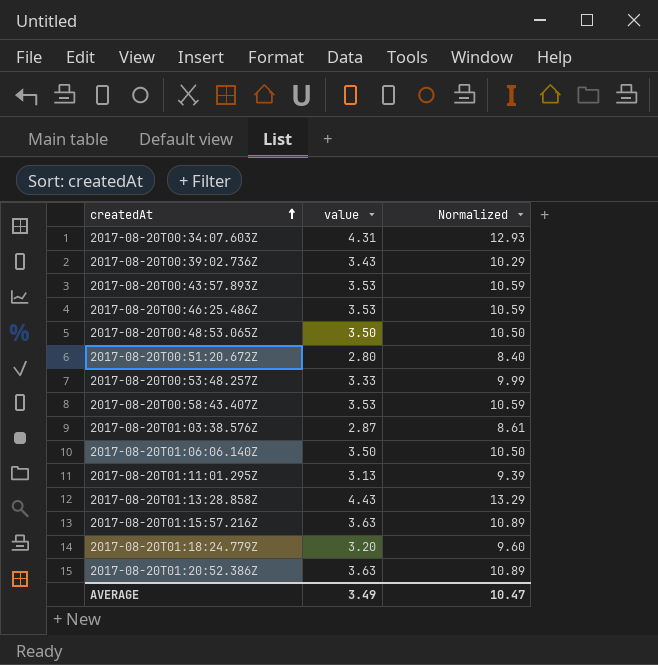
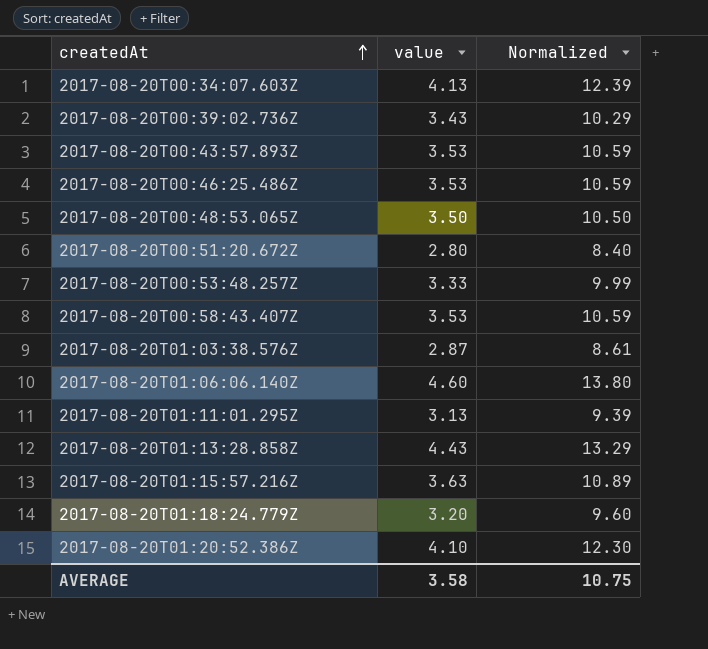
2017-08-20T00:34:07.603Z | value: 4.31 -> 4.13
2017-08-20T00:34:07.603Z | Normalized: 12.93 -> 12.39
2017-08-20T01:06:06.140Z | value: 3.50 -> 4.60
2017-08-20T01:06:06.140Z | Normalized: 10.50 -> 13.80
2017-08-20T01:20:52.386Z | value: 3.63 -> 4.10
2017-08-20T01:20:52.386Z | Normalized: 10.89 -> 12.30
AVERAGE | value: 3.49 -> 3.58
AVERAGE | Normalized: 10.47 -> 10.75

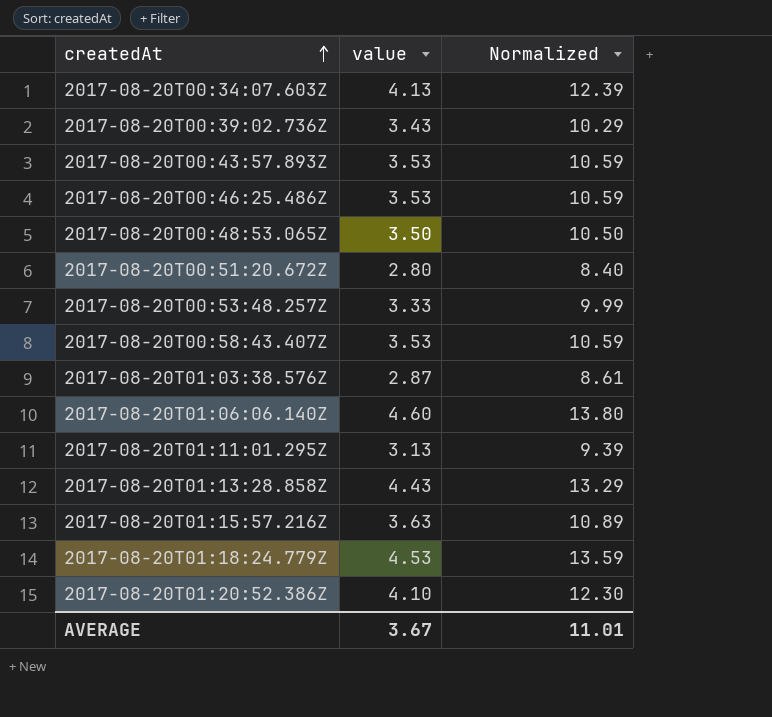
2017-08-20T01:18:24.779Z | value: 3.20 -> 4.53
2017-08-20T01:18:24.779Z | Normalized: 9.60 -> 13.59
AVERAGE | value: 3.58 -> 3.67
AVERAGE | Normalized: 10.75 -> 11.01

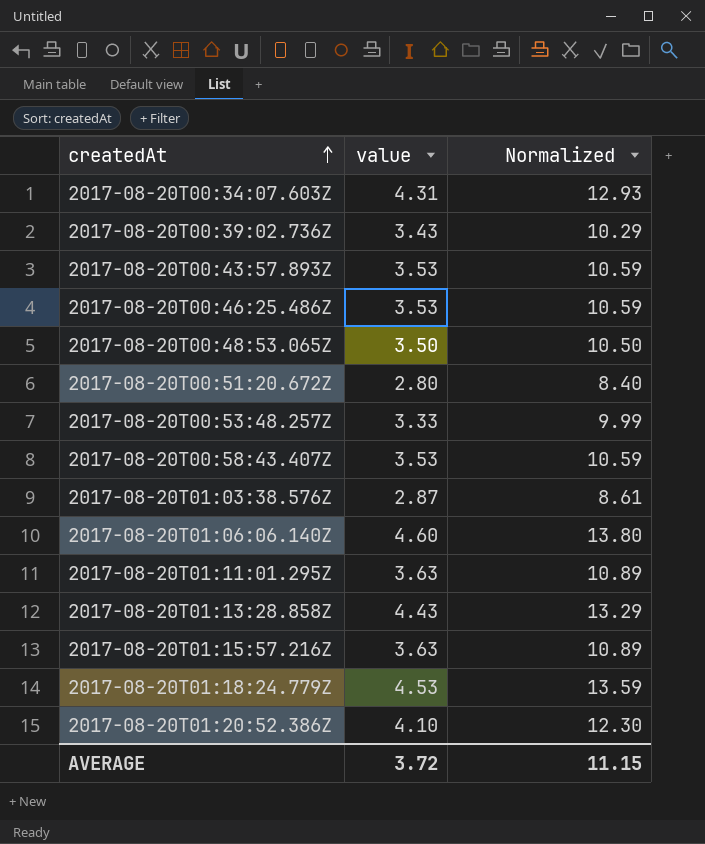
2017-08-20T00:34:07.603Z | value: 4.13 -> 4.31
2017-08-20T00:34:07.603Z | Normalized: 12.39 -> 12.93
2017-08-20T01:11:01.295Z | value: 3.13 -> 3.63
2017-08-20T01:11:01.295Z | Normalized: 9.39 -> 10.89
AVERAGE | value: 3.67 -> 3.72
AVERAGE | Normalized: 11.01 -> 11.15

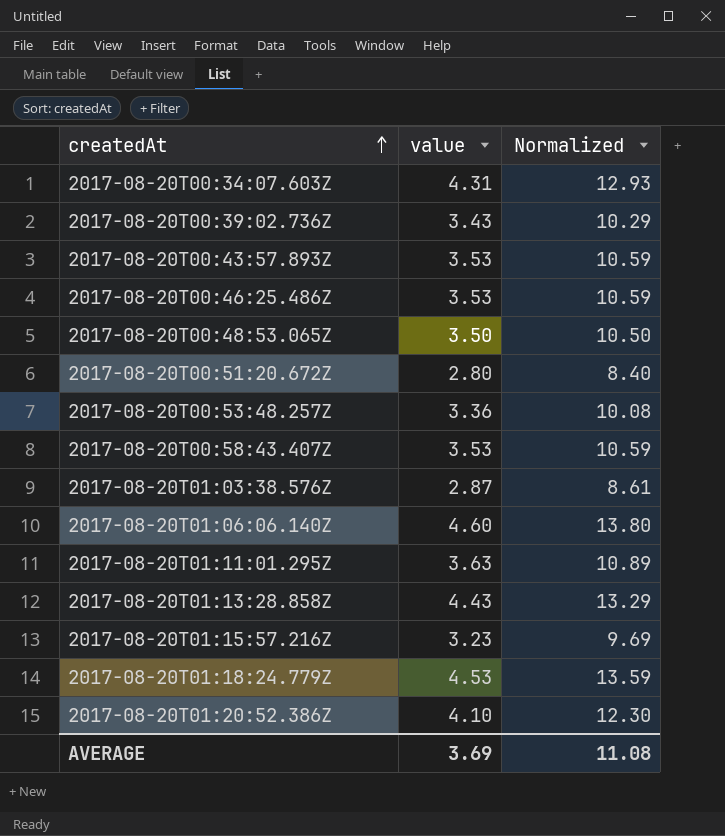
2017-08-20T00:53:48.257Z | value: 3.33 -> 3.36
2017-08-20T00:53:48.257Z | Normalized: 9.99 -> 10.08
2017-08-20T01:15:57.216Z | value: 3.63 -> 3.23
2017-08-20T01:15:57.216Z | Normalized: 10.89 -> 9.69
AVERAGE | value: 3.72 -> 3.69
AVERAGE | Normalized: 11.15 -> 11.08

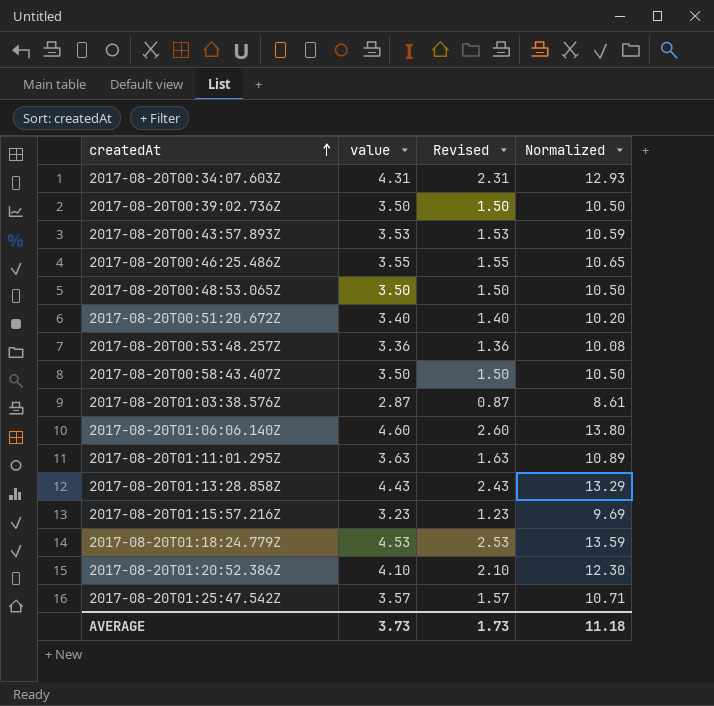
column Revised | formula: none -> [value] - 2
2017-08-20T00:39:02.736Z | value: 3.43 -> 3.50
2017-08-20T00:39:02.736Z | Normalized: 10.29 -> 10.50
2017-08-20T00:46:25.486Z | value: 3.53 -> 3.55
2017-08-20T00:46:25.486Z | Normalized: 10.59 -> 10.65
2017-08-20T00:51:20.672Z | value: 2.80 -> 3.40
2017-08-20T00:51:20.672Z | Normalized: 8.40 -> 10.20
2017-08-20T00:58:43.407Z | value: 3.53 -> 3.50
2017-08-20T00:58:43.407Z | Normalized: 10.59 -> 10.50
row 2017-08-20T01:25:47.542Z: none -> 3.57 | 1.57 | 10.71
AVERAGE | value: 3.69 -> 3.73
AVERAGE | Normalized: 11.08 -> 11.18

